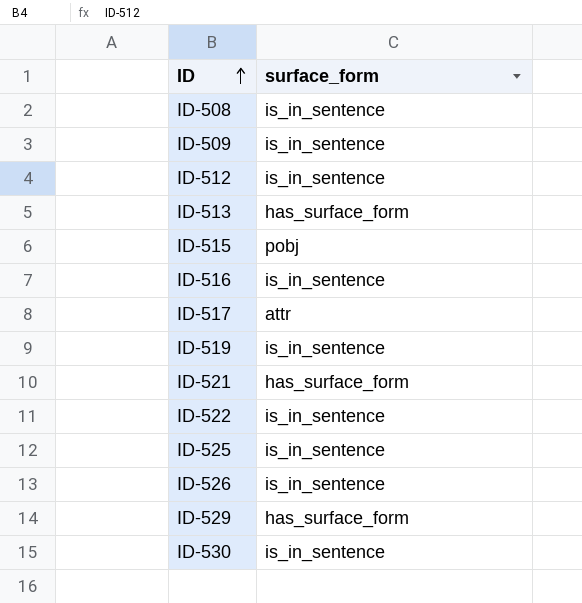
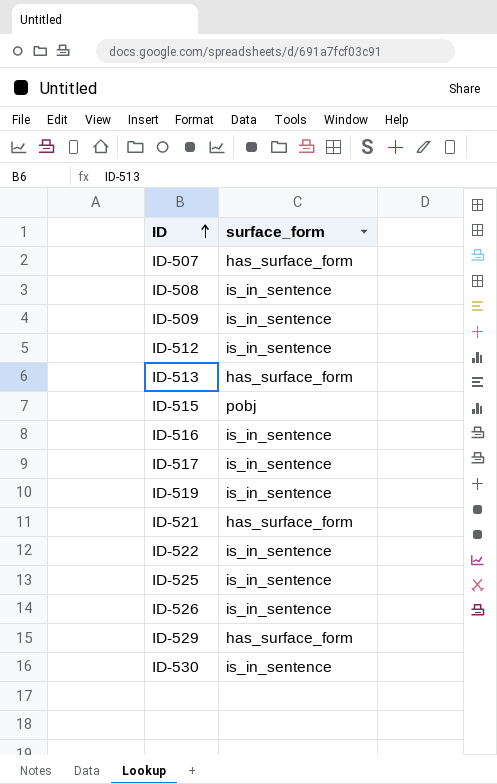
row ID-507: none -> has_surface_form
ID-517 | surface_form: attr -> is_in_sentence

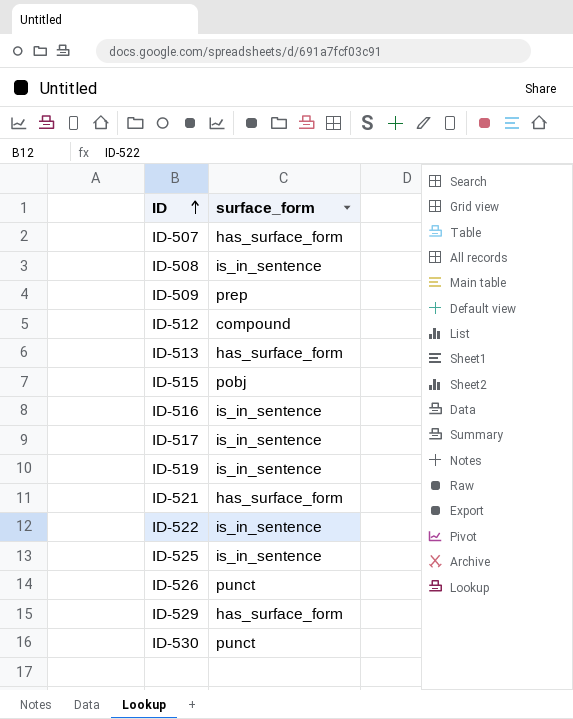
ID-509 | surface_form: is_in_sentence -> prep
ID-512 | surface_form: is_in_sentence -> compound
ID-526 | surface_form: is_in_sentence -> punct
ID-530 | surface_form: is_in_sentence -> punct

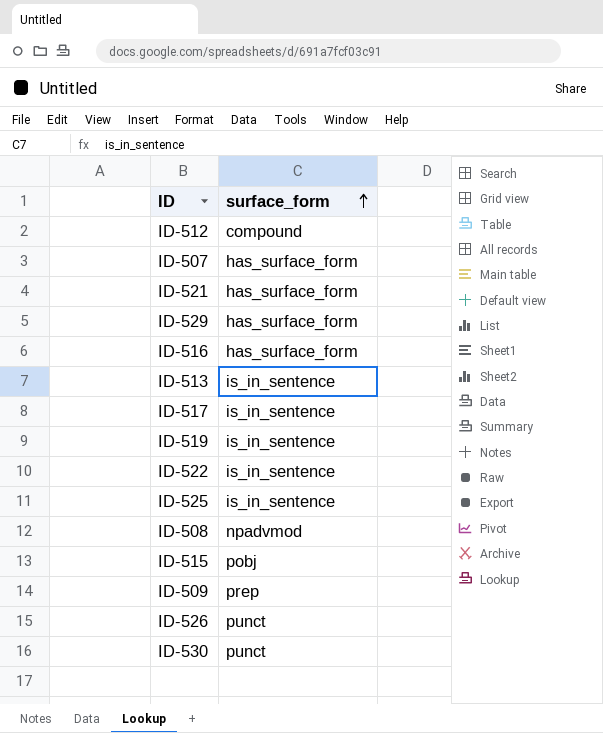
row order: ID ascending -> surface_form ascending
ID-516 | surface_form: is_in_sentence -> has_surface_form
ID-513 | surface_form: has_surface_form -> is_in_sentence
ID-508 | surface_form: is_in_sentence -> npadvmod

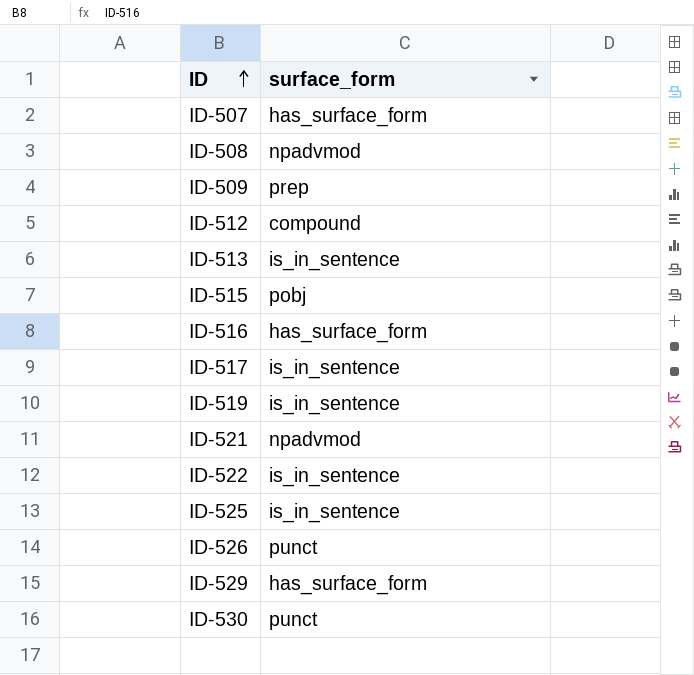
row order: surface_form ascending -> ID ascending
ID-521 | surface_form: has_surface_form -> npadvmod

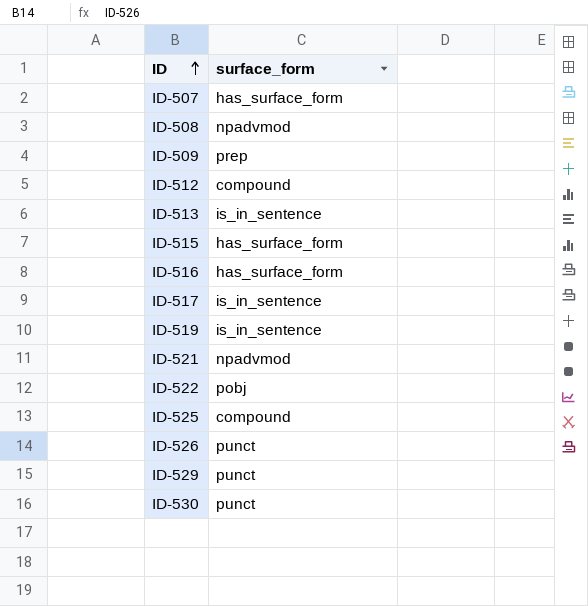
ID-515 | surface_form: pobj -> has_surface_form
ID-522 | surface_form: is_in_sentence -> pobj
ID-525 | surface_form: is_in_sentence -> compound
ID-529 | surface_form: has_surface_form -> punct

